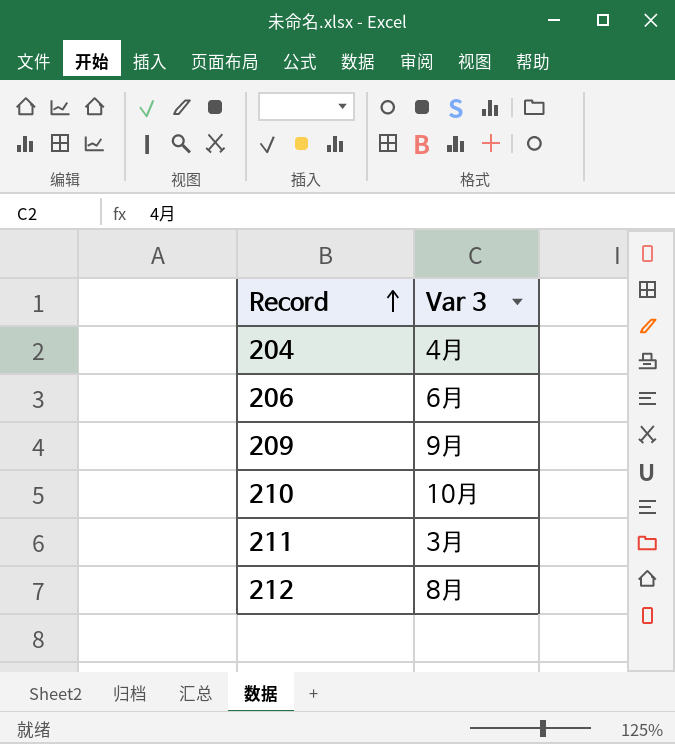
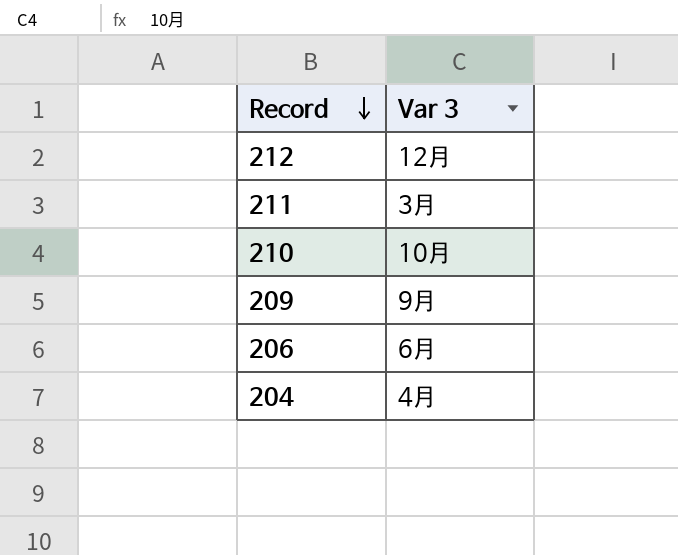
row order: Record ascending -> Record descending
212 | Var 3: 8月 -> 12月

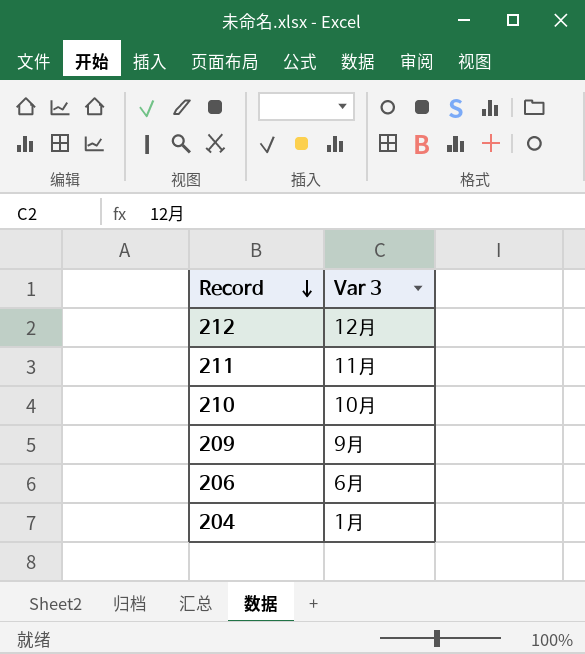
211 | Var 3: 3月 -> 11月
204 | Var 3: 4月 -> 1月

